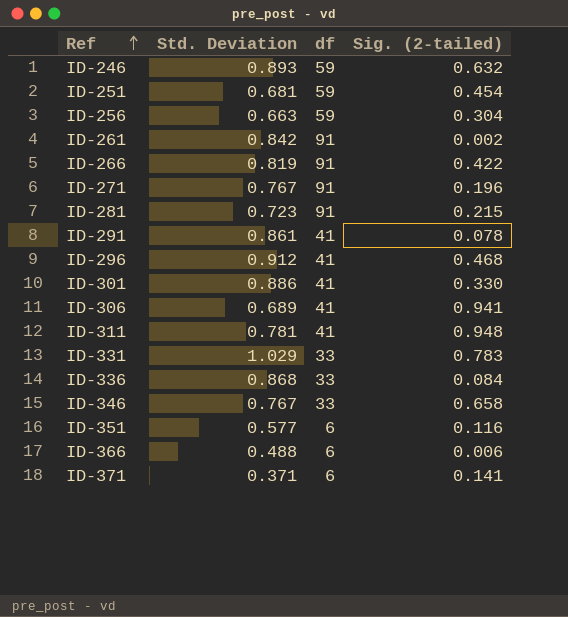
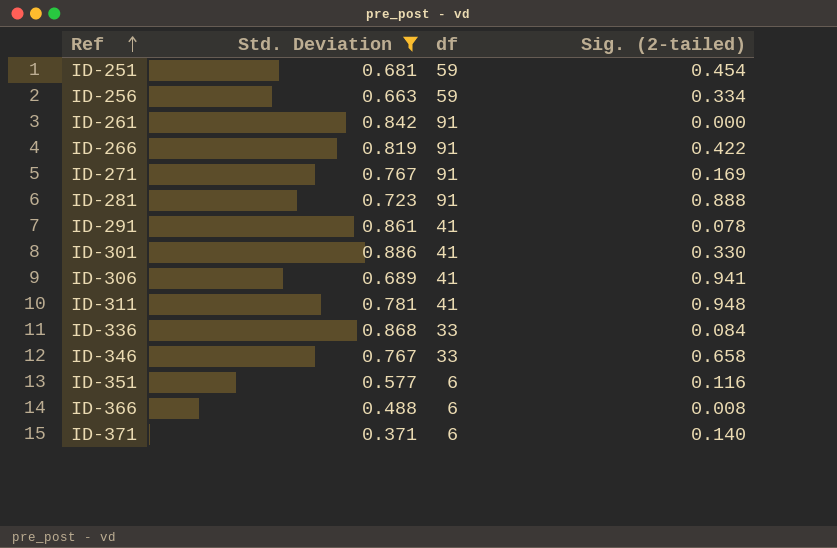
filter: none -> Std. Deviation <= 0.886
ID-256 | Sig. (2-tailed): 0.304 -> 0.334
ID-261 | Sig. (2-tailed): 0.002 -> 0.000
ID-271 | Sig. (2-tailed): 0.196 -> 0.169
ID-281 | Sig. (2-tailed): 0.215 -> 0.888
ID-366 | Sig. (2-tailed): 0.006 -> 0.008
ID-371 | Sig. (2-tailed): 0.141 -> 0.140

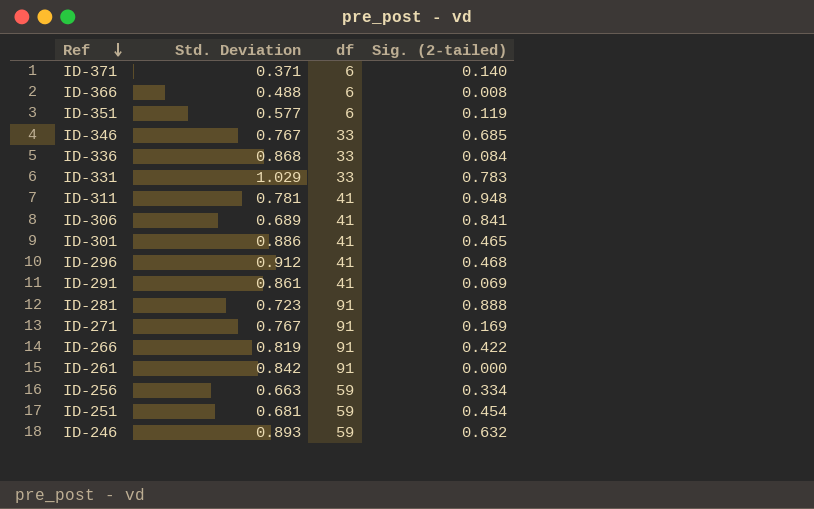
filter: Std. Deviation <= 0.886 -> none
row order: Ref ascending -> Ref descending
ID-351 | Sig. (2-tailed): 0.116 -> 0.119
ID-346 | Sig. (2-tailed): 0.658 -> 0.685
ID-306 | Sig. (2-tailed): 0.941 -> 0.841
ID-301 | Sig. (2-tailed): 0.330 -> 0.465
ID-291 | Sig. (2-tailed): 0.078 -> 0.069

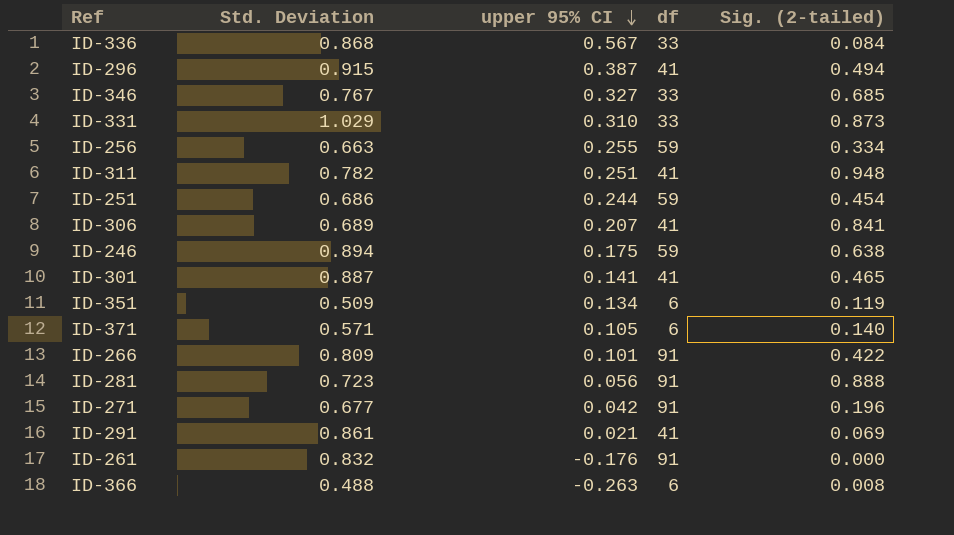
row order: Ref descending -> upper 95% CI descending
column upper 95% CI | position: none -> 3
ID-296 | Std. Deviation: 0.912 -> 0.915
ID-296 | Sig. (2-tailed): 0.468 -> 0.494
ID-331 | Sig. (2-tailed): 0.783 -> 0.873
ID-311 | Std. Deviation: 0.781 -> 0.782
ID-251 | Std. Deviation: 0.681 -> 0.686
ID-246 | Std. Deviation: 0.893 -> 0.894
ID-246 | Sig. (2-tailed): 0.632 -> 0.638
ID-301 | Std. Deviation: 0.886 -> 0.887
ID-351 | Std. Deviation: 0.577 -> 0.509
ID-371 | Std. Deviation: 0.371 -> 0.571
ID-266 | Std. Deviation: 0.819 -> 0.809
ID-271 | Std. Deviation: 0.767 -> 0.677
ID-271 | Sig. (2-tailed): 0.169 -> 0.196
ID-261 | Std. Deviation: 0.842 -> 0.832

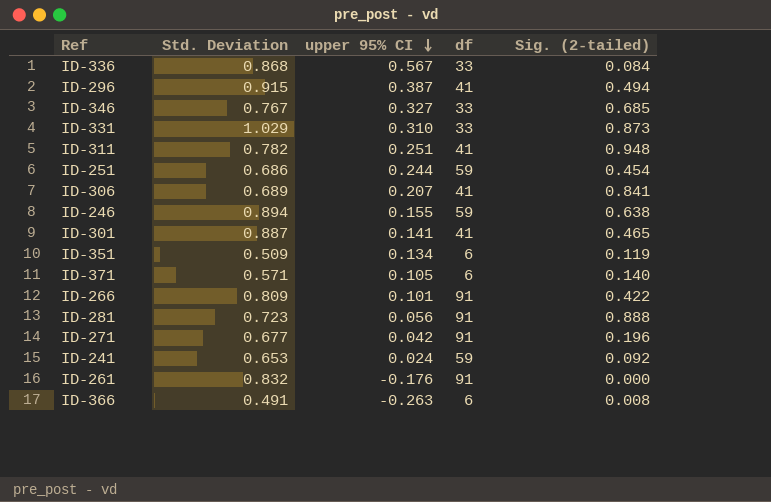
row ID-256: 0.663 | 0.255 | 59 | 0.334 -> none
row ID-291: 0.861 | 0.021 | 41 | 0.069 -> none
ID-246 | upper 95% CI: 0.175 -> 0.155
row ID-241: none -> 0.653 | 0.024 | 59 | 0.092
ID-366 | Std. Deviation: 0.488 -> 0.491

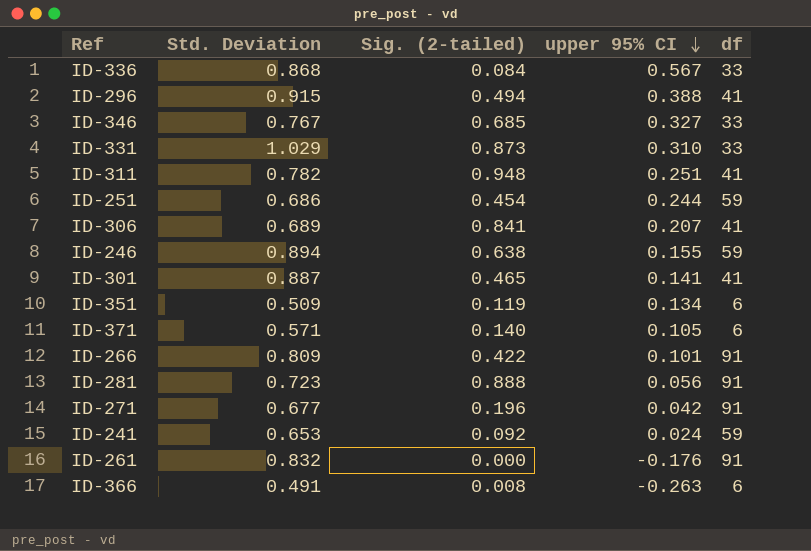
column Sig. (2-tailed) | position: 5 -> 3
ID-296 | upper 95% CI: 0.387 -> 0.388

